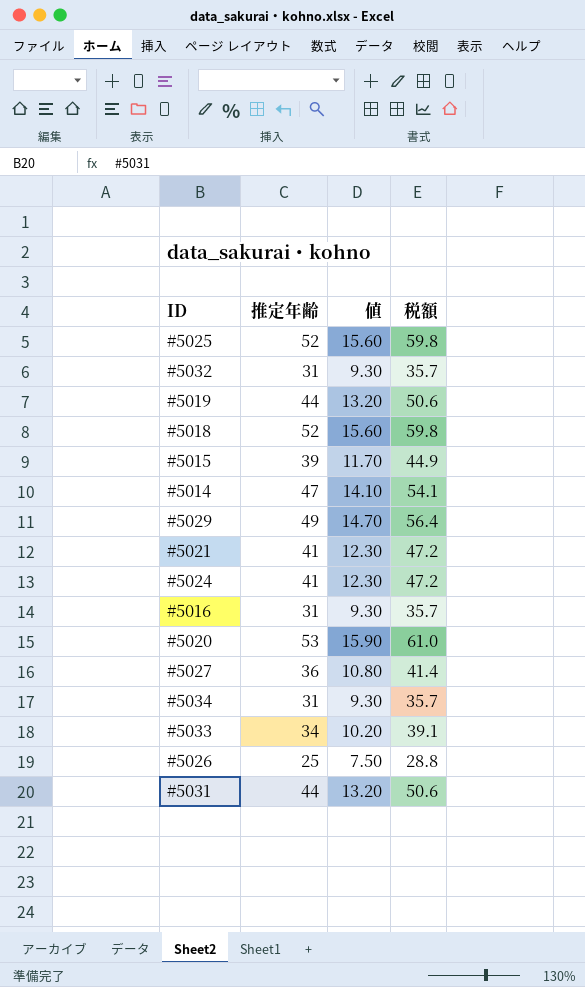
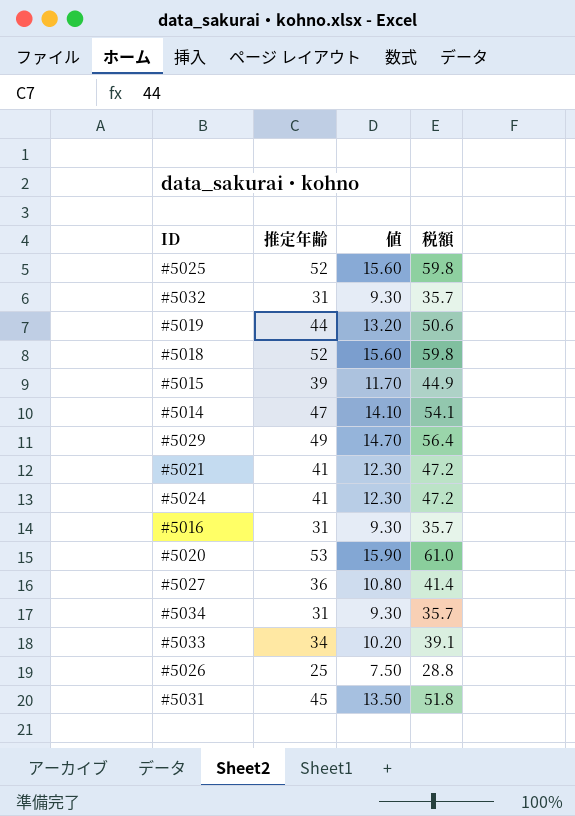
#5031 | 推定年齢: 44 -> 45
#5031 | 値: 13.20 -> 13.50
#5031 | 税額: 50.6 -> 51.8

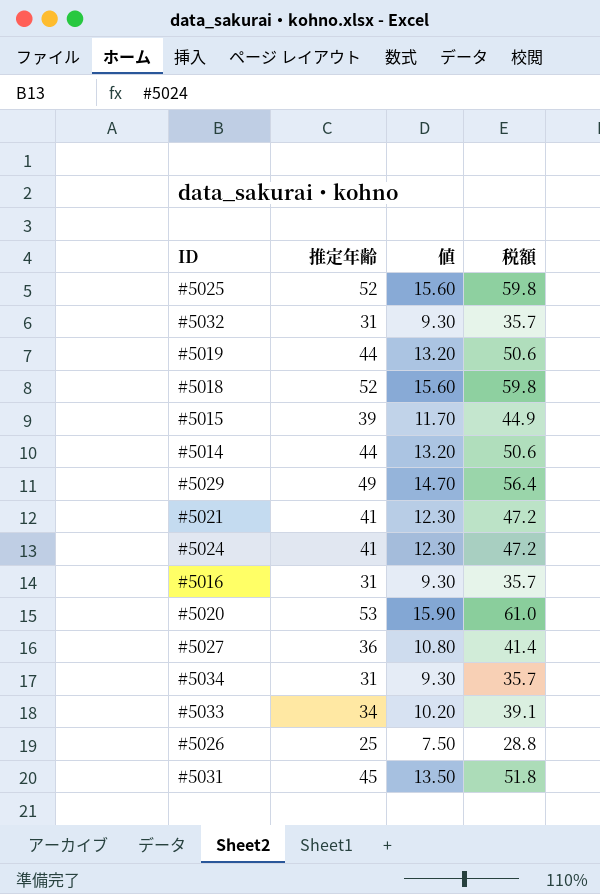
#5014 | 推定年齢: 47 -> 44
#5014 | 値: 14.10 -> 13.20
#5014 | 税額: 54.1 -> 50.6

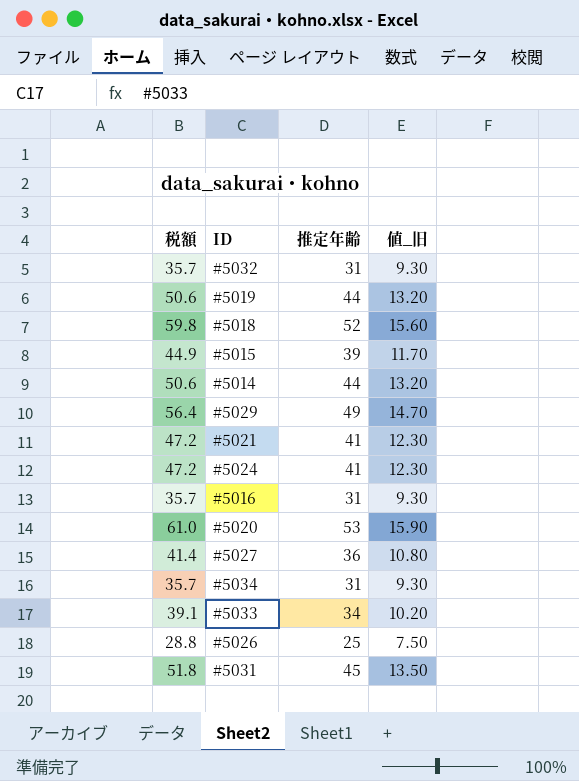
column 税額 | position: 4 -> 1
column name: 値 -> 値_旧
row #5025: 52 | 15.60 | 59.8 -> none

